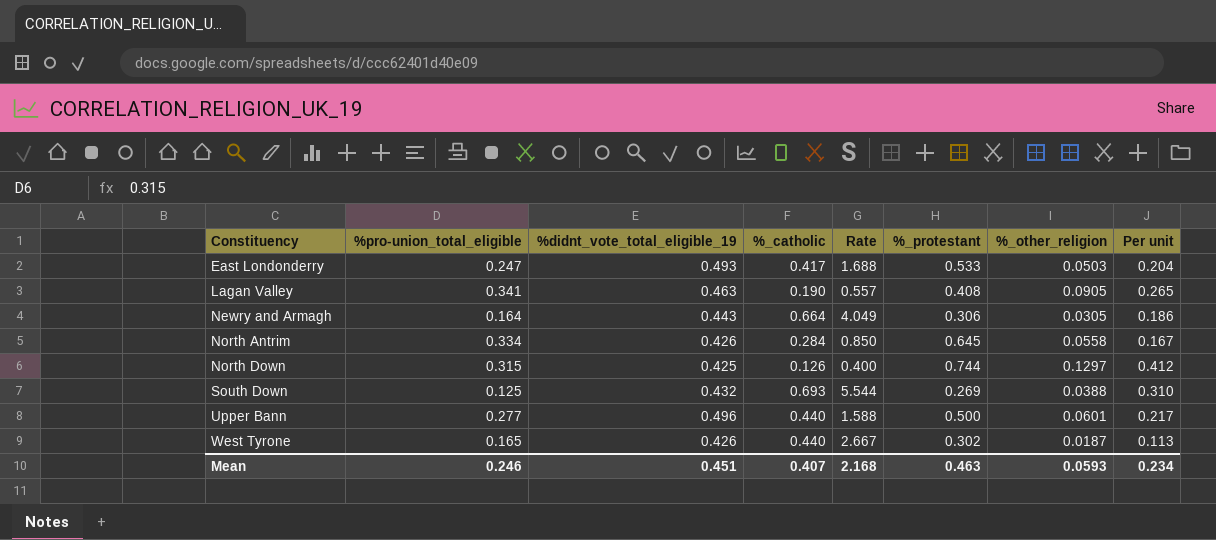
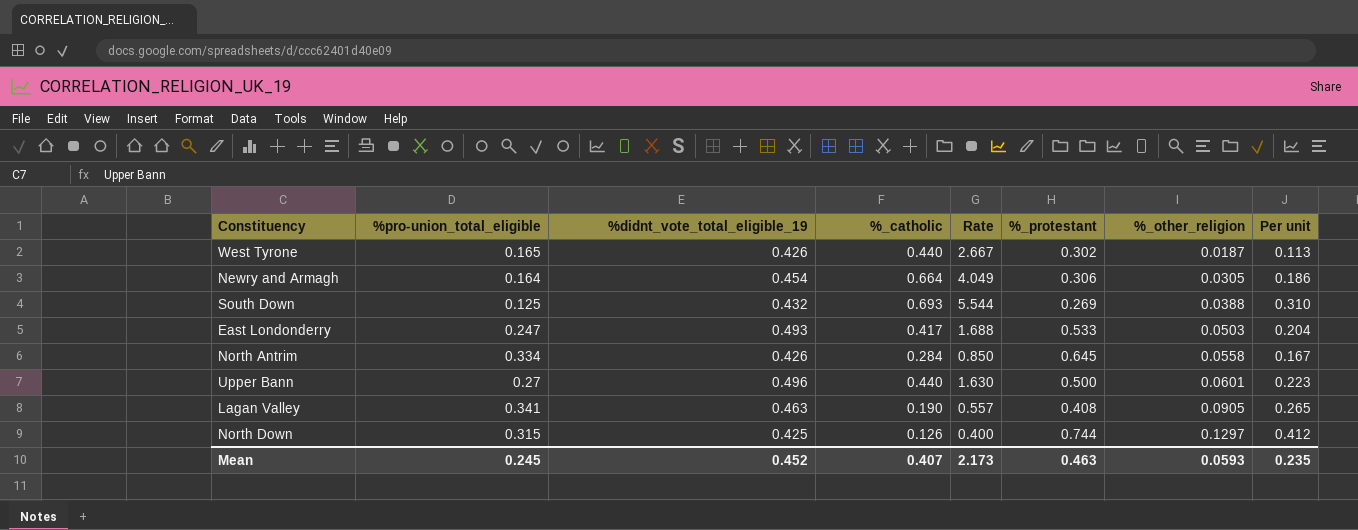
row order: Constituency ascending -> %_other_religion ascending
Newry and Armagh | %didnt_vote_total_eligible_19: 0.443 -> 0.454
Upper Bann | %pro-union_total_eligible: 0.277 -> 0.27
Upper Bann | Rate: 1.588 -> 1.630
Upper Bann | Per unit: 0.217 -> 0.223
Mean | %pro-union_total_eligible: 0.246 -> 0.245
Mean | %didnt_vote_total_eligible_19: 0.451 -> 0.452
Mean | Rate: 2.168 -> 2.173
Mean | Per unit: 0.234 -> 0.235

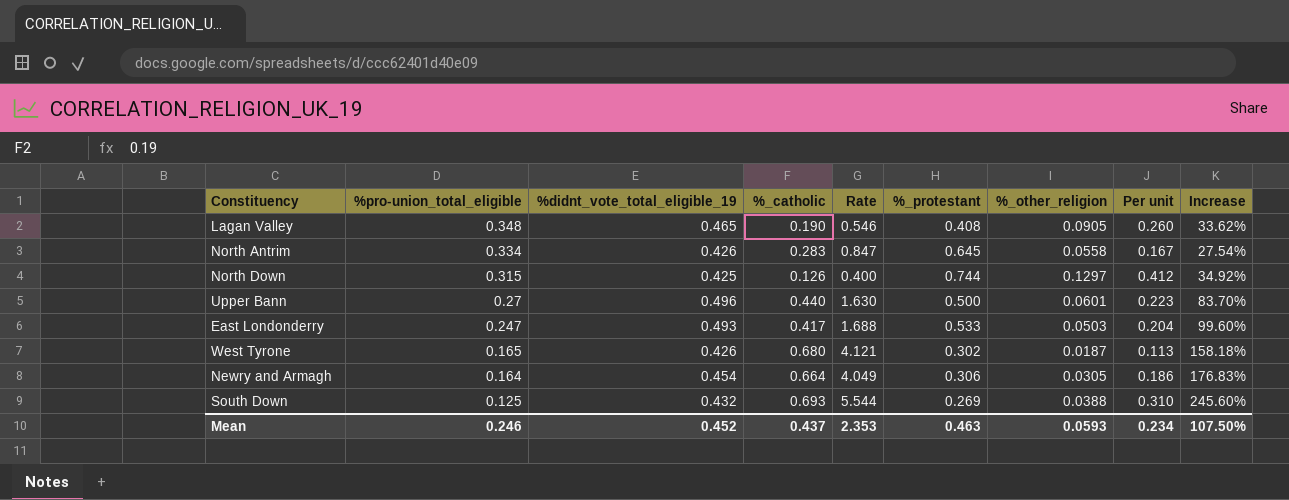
row order: %_other_religion ascending -> %pro-union_total_eligible descending
column Increase | formula: none -> ([%didnt_vote_total_eligible_19] - [%pro-union_total_eligible]) / [%pro-union_total_eligible]
Lagan Valley | %pro-union_total_eligible: 0.341 -> 0.348
Lagan Valley | %didnt_vote_total_eligible_19: 0.463 -> 0.465
Lagan Valley | Rate: 0.557 -> 0.546
Lagan Valley | Per unit: 0.265 -> 0.260
North Antrim | %_catholic: 0.284 -> 0.283
North Antrim | Rate: 0.850 -> 0.847
West Tyrone | %_catholic: 0.440 -> 0.680
West Tyrone | Rate: 2.667 -> 4.121
Mean | %pro-union_total_eligible: 0.245 -> 0.246
Mean | %_catholic: 0.407 -> 0.437
Mean | Rate: 2.173 -> 2.353
Mean | Per unit: 0.235 -> 0.234

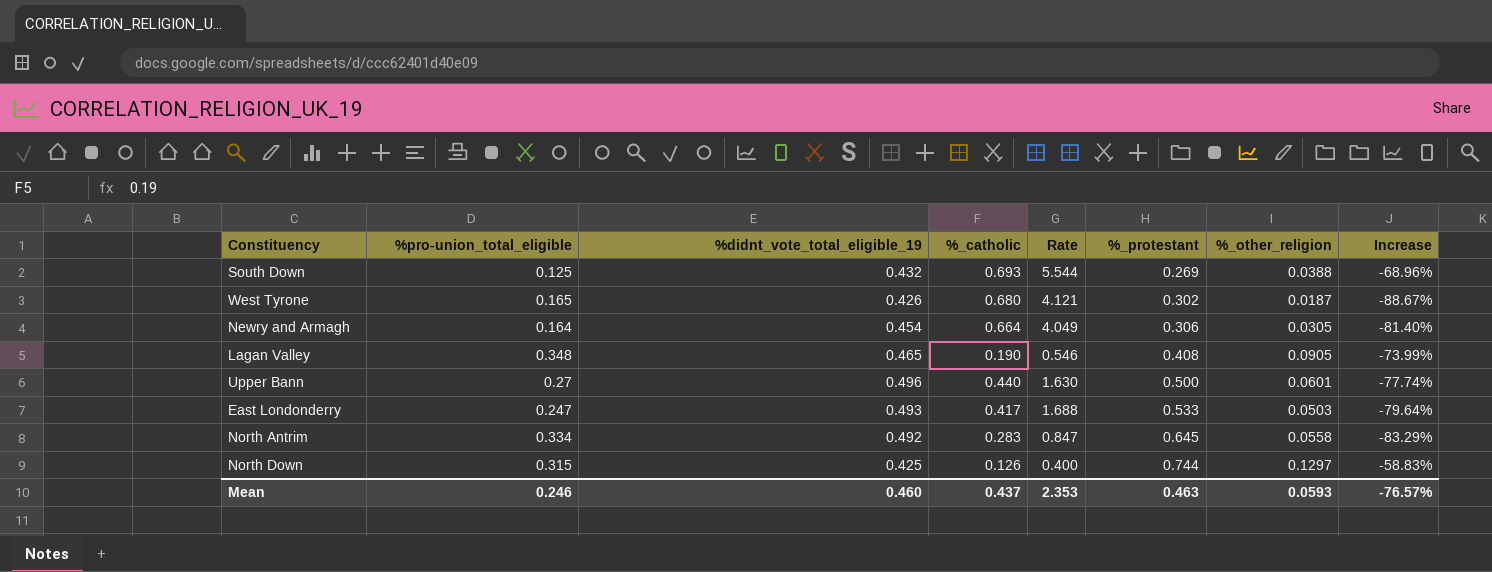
row order: %pro-union_total_eligible descending -> %_protestant ascending
column Per unit | formula: [%_other_religion] / [%pro-union_total_eligible] -> none
column Increase | formula: ([%didnt_vote_total_eligible_19] - [%pro-union_total_eligible]) / [%pro-union_total_eligible] -> ([%_other_religion] - [%pro-union_total_eligible]) / [%pro-union_total_eligible]
North Antrim | %didnt_vote_total_eligible_19: 0.426 -> 0.492
Mean | %didnt_vote_total_eligible_19: 0.452 -> 0.460
Mean | Increase: 107.50% -> -76.57%

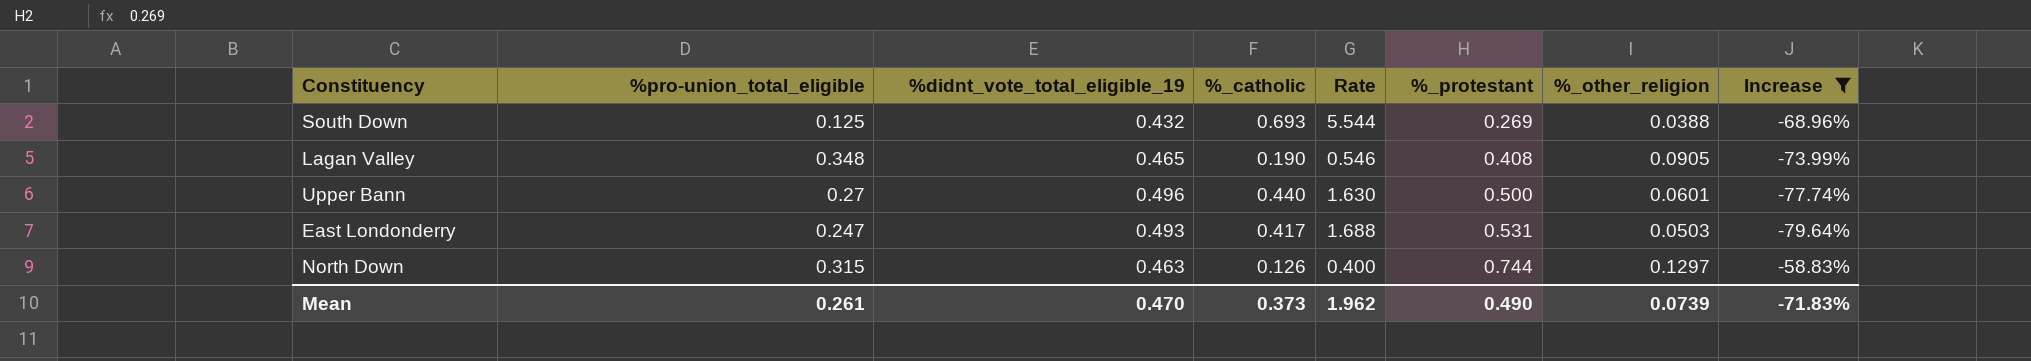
filter: none -> Increase >= -79.64%
East Londonderry | %_protestant: 0.533 -> 0.531
North Down | %didnt_vote_total_eligible_19: 0.425 -> 0.463
Mean | %pro-union_total_eligible: 0.246 -> 0.261
Mean | %didnt_vote_total_eligible_19: 0.460 -> 0.470
Mean | %_catholic: 0.437 -> 0.373
Mean | Rate: 2.353 -> 1.962
Mean | %_protestant: 0.463 -> 0.490
Mean | %_other_religion: 0.0593 -> 0.0739
Mean | Increase: -76.57% -> -71.83%

